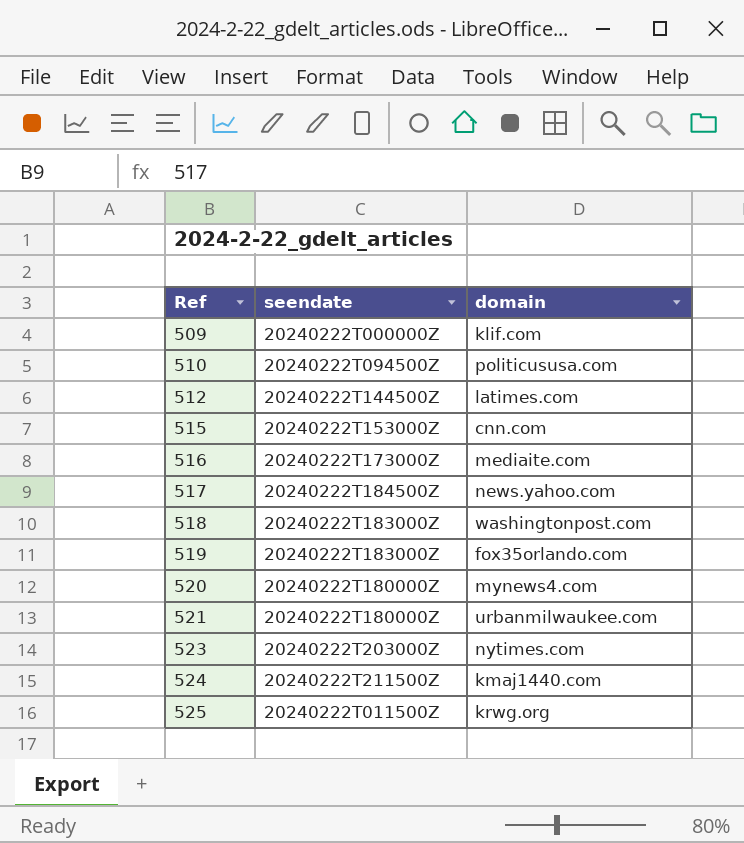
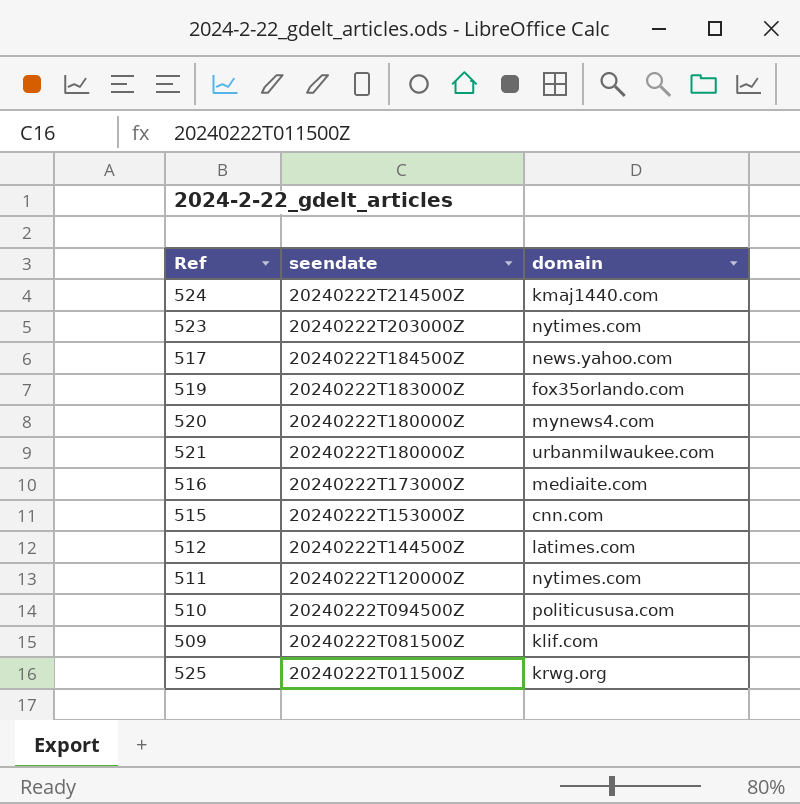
row order: Ref ascending -> seendate descending
row 518: 20240222T183000Z | washingtonpost.com -> none
524 | seendate: 20240222T211500Z -> 20240222T214500Z
row 511: none -> 20240222T120000Z | nytimes.com
509 | seendate: 20240222T000000Z -> 20240222T081500Z

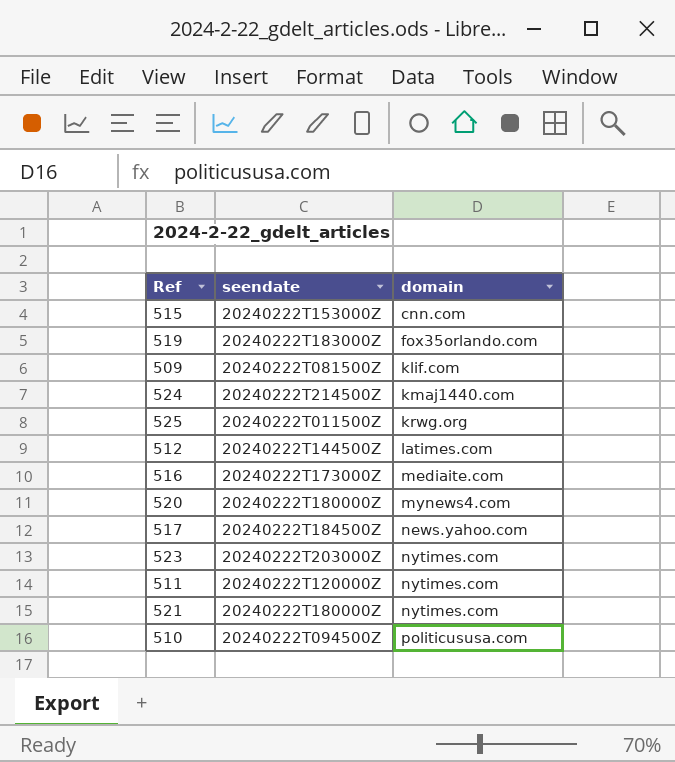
row order: seendate descending -> domain ascending
521 | domain: urbanmilwaukee.com -> nytimes.com

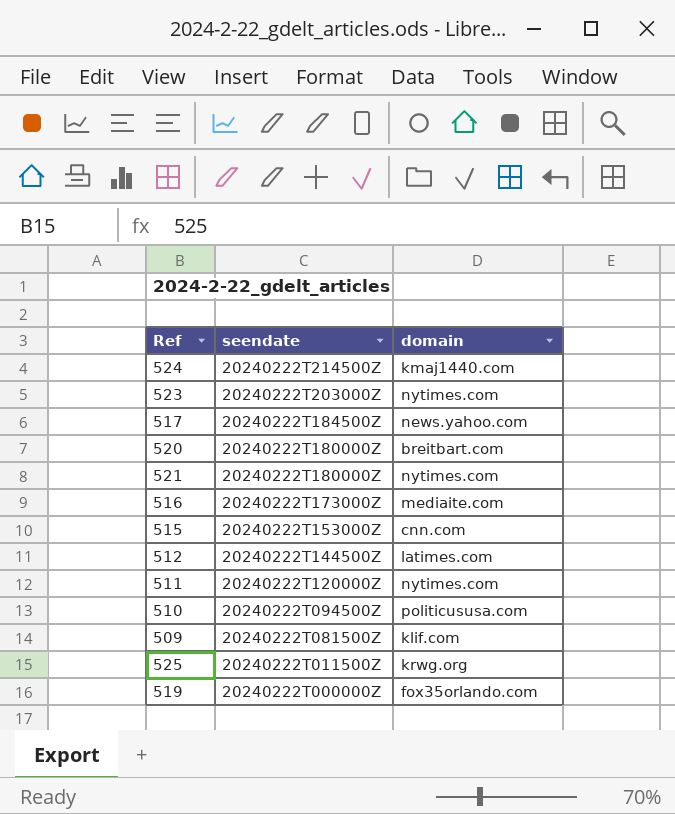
row order: domain ascending -> seendate descending
520 | domain: mynews4.com -> breitbart.com
519 | seendate: 20240222T183000Z -> 20240222T000000Z

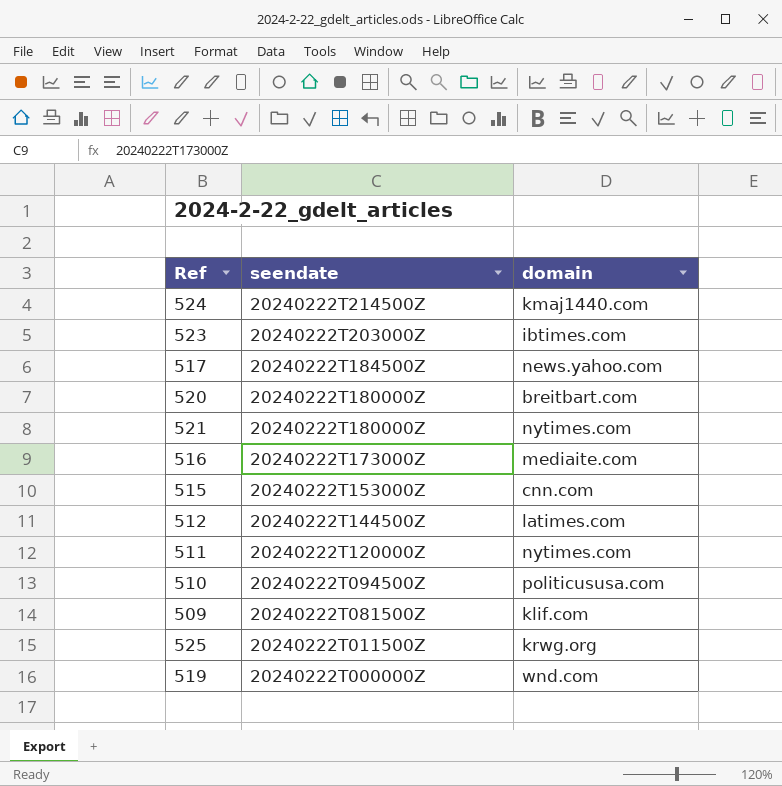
523 | domain: nytimes.com -> ibtimes.com
519 | domain: fox35orlando.com -> wnd.com

